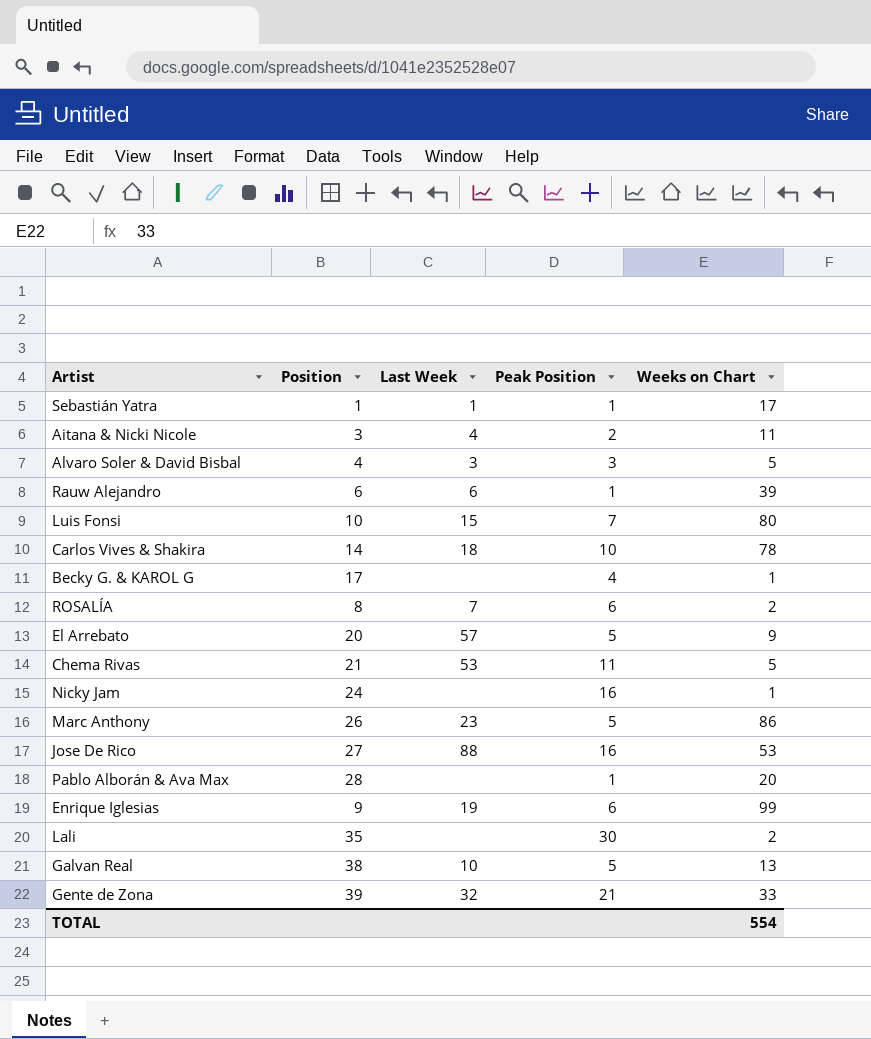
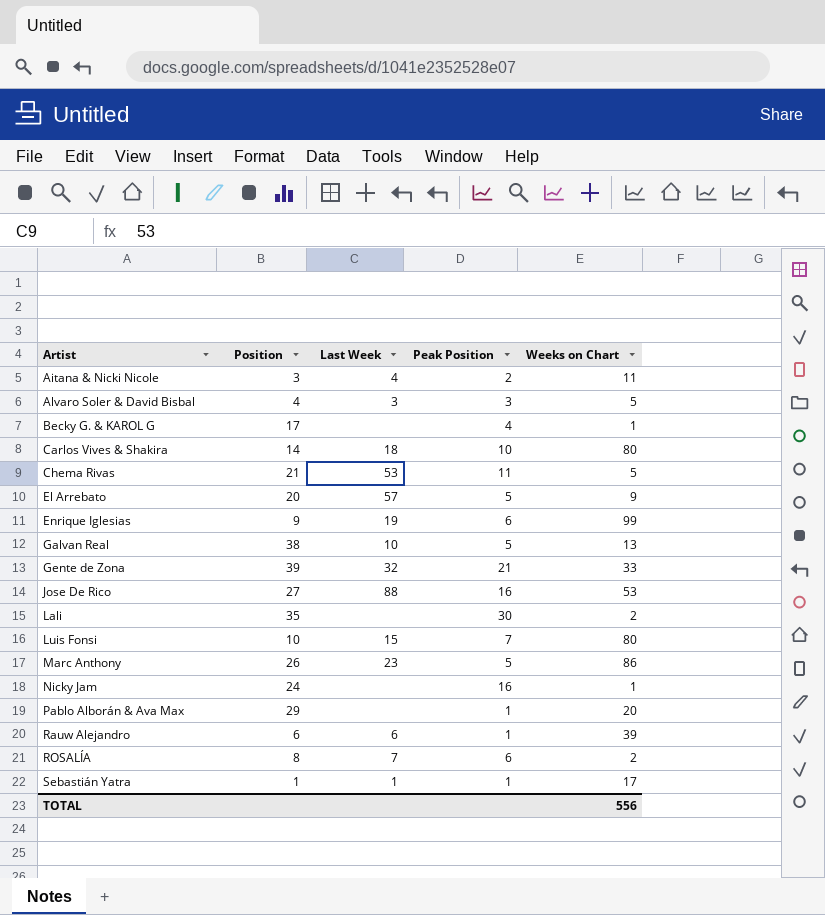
row order: none -> Artist ascending
Carlos Vives & Shakira | Weeks on Chart: 78 -> 80
Pablo Alborán & Ava Max | Position: 28 -> 29
TOTAL | Weeks on Chart: 554 -> 556

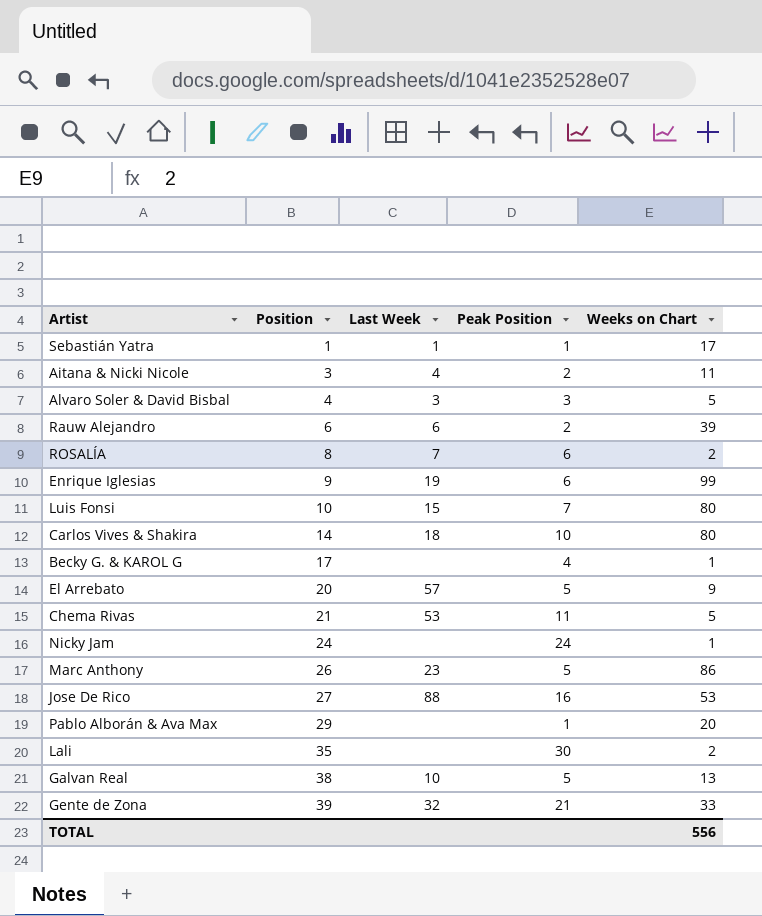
row order: Artist ascending -> Position ascending
Rauw Alejandro | Peak Position: 1 -> 2
Nicky Jam | Peak Position: 16 -> 24

